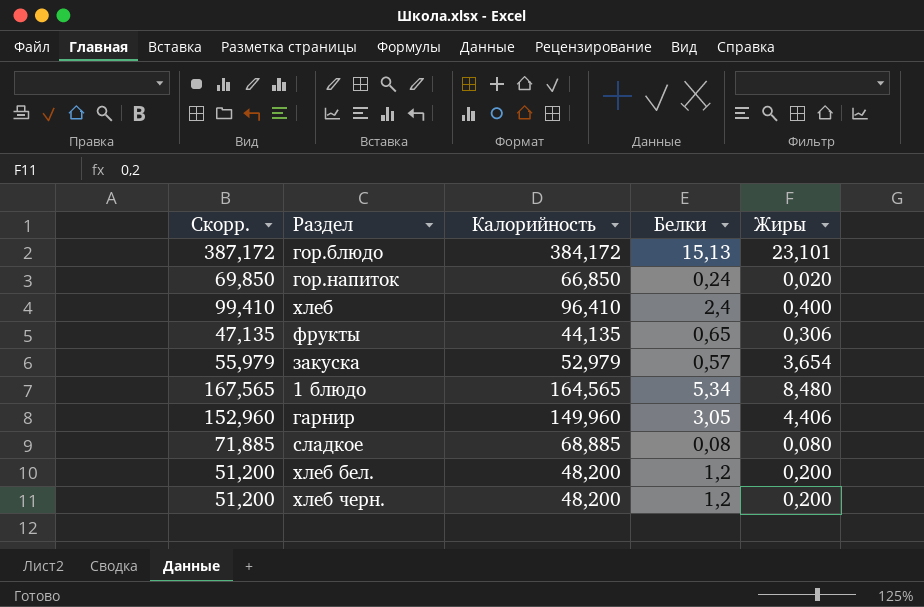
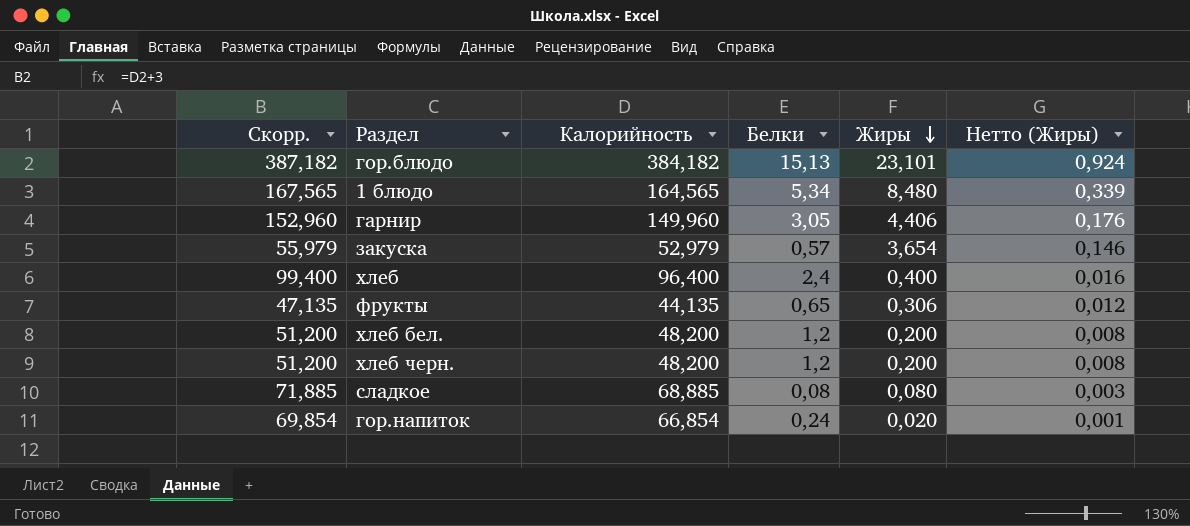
row order: none -> Жиры descending
column Нетто (Жиры) | formula: none -> [Жиры] * 0,04
гор.блюдо | Скорр.: 387,172 -> 387,182
гор.блюдо | Калорийность: 384,172 -> 384,182
хлеб | Скорр.: 99,410 -> 99,400
хлеб | Калорийность: 96,410 -> 96,400
гор.напиток | Скорр.: 69,850 -> 69,854
гор.напиток | Калорийность: 66,850 -> 66,854

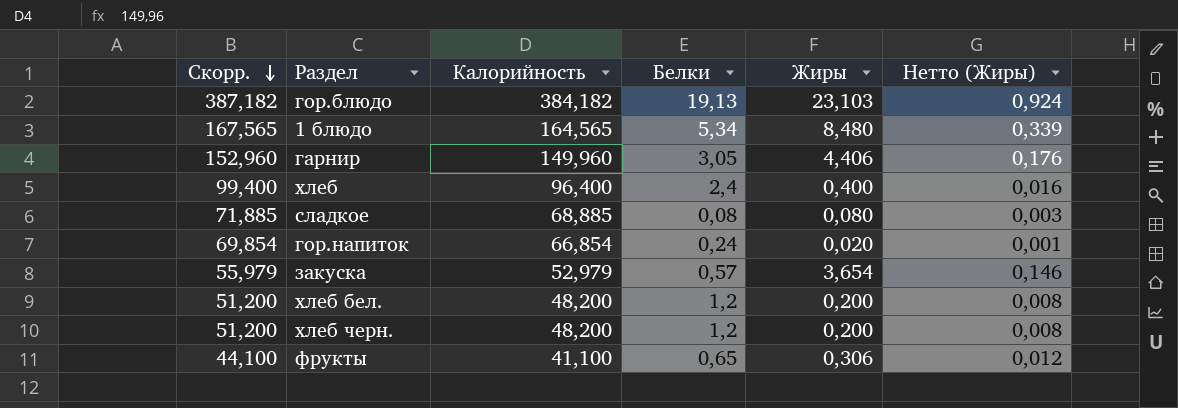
row order: Жиры descending -> Скорр. descending
гор.блюдо | Белки: 15,13 -> 19,13
гор.блюдо | Жиры: 23,101 -> 23,103
фрукты | Скорр.: 47,135 -> 44,100
фрукты | Калорийность: 44,135 -> 41,100

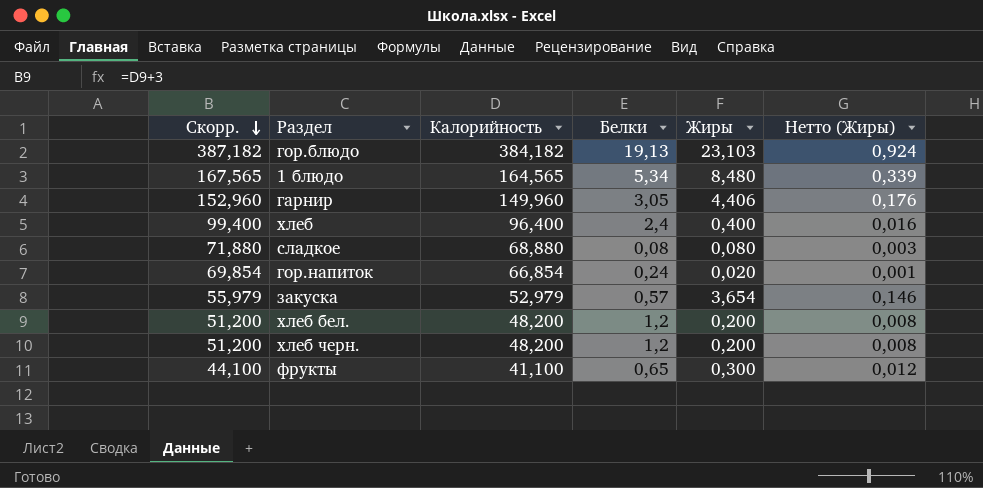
сладкое | Скорр.: 71,885 -> 71,880
сладкое | Калорийность: 68,885 -> 68,880
фрукты | Жиры: 0,306 -> 0,300

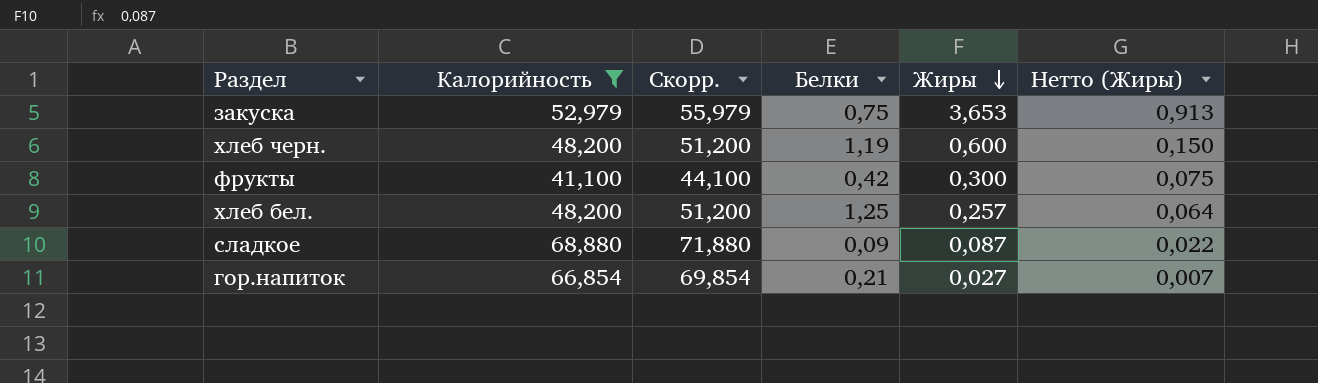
filter: none -> Калорийность <= 68,880
row order: Скорр. descending -> Жиры descending
column Скорр. | position: 1 -> 3
column Нетто (Жиры) | formula: [Жиры] * 0,04 -> [Жиры] * 0,25
закуска | Белки: 0,57 -> 0,75
закуска | Жиры: 3,654 -> 3,653
хлеб черн. | Белки: 1,2 -> 1,19
хлеб черн. | Жиры: 0,200 -> 0,600
фрукты | Белки: 0,65 -> 0,42
хлеб бел. | Белки: 1,2 -> 1,25
хлеб бел. | Жиры: 0,200 -> 0,257
сладкое | Белки: 0,08 -> 0,09
сладкое | Жиры: 0,080 -> 0,087
гор.напиток | Белки: 0,24 -> 0,21
гор.напиток | Жиры: 0,020 -> 0,027

